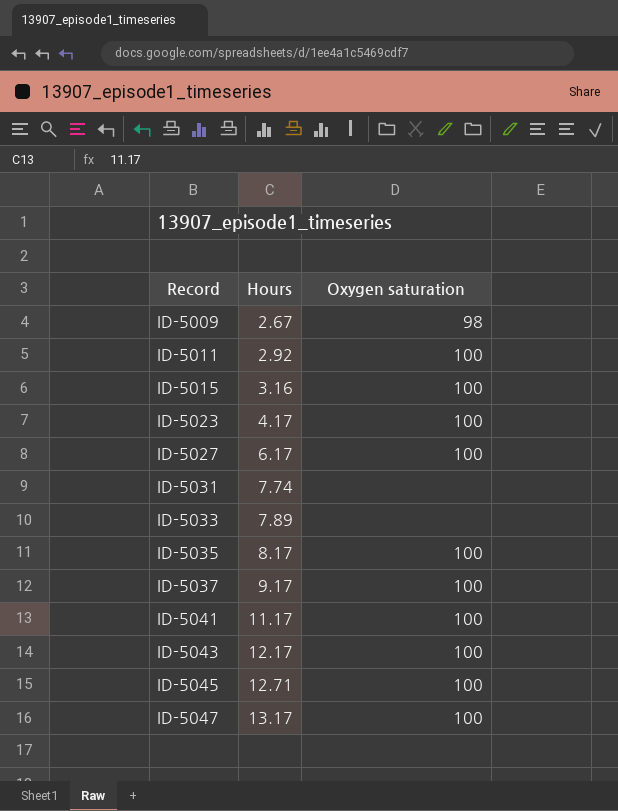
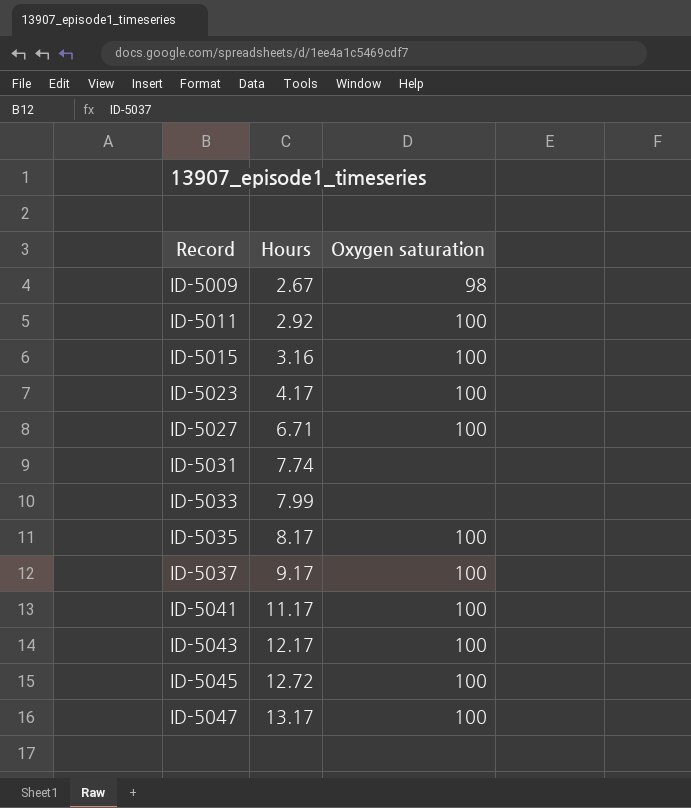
ID-5027 | Hours: 6.17 -> 6.71
ID-5033 | Hours: 7.89 -> 7.99
ID-5045 | Hours: 12.71 -> 12.72

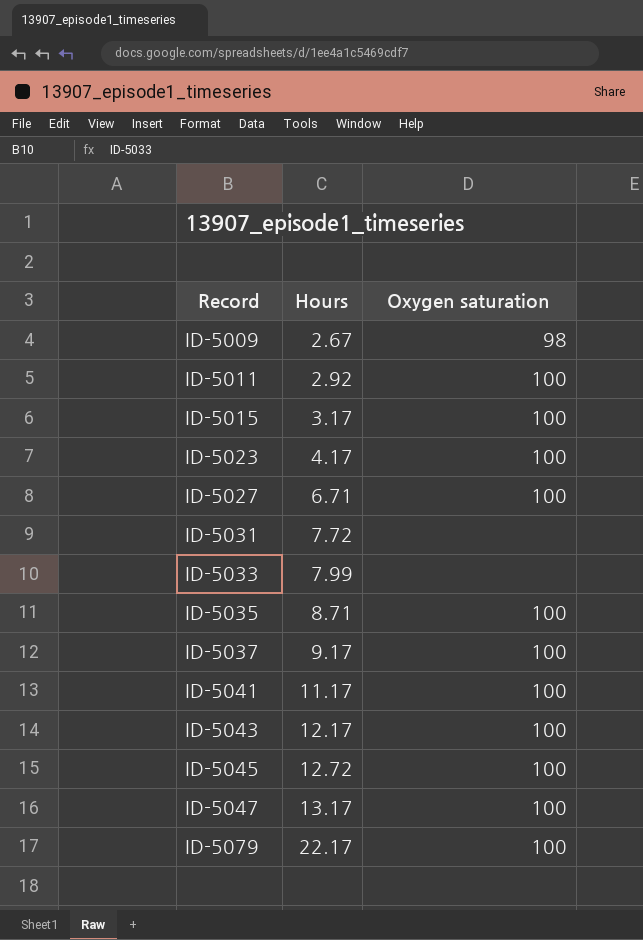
ID-5015 | Hours: 3.16 -> 3.17
ID-5031 | Hours: 7.74 -> 7.72
ID-5035 | Hours: 8.17 -> 8.71
row ID-5079: none -> 22.17 | 100

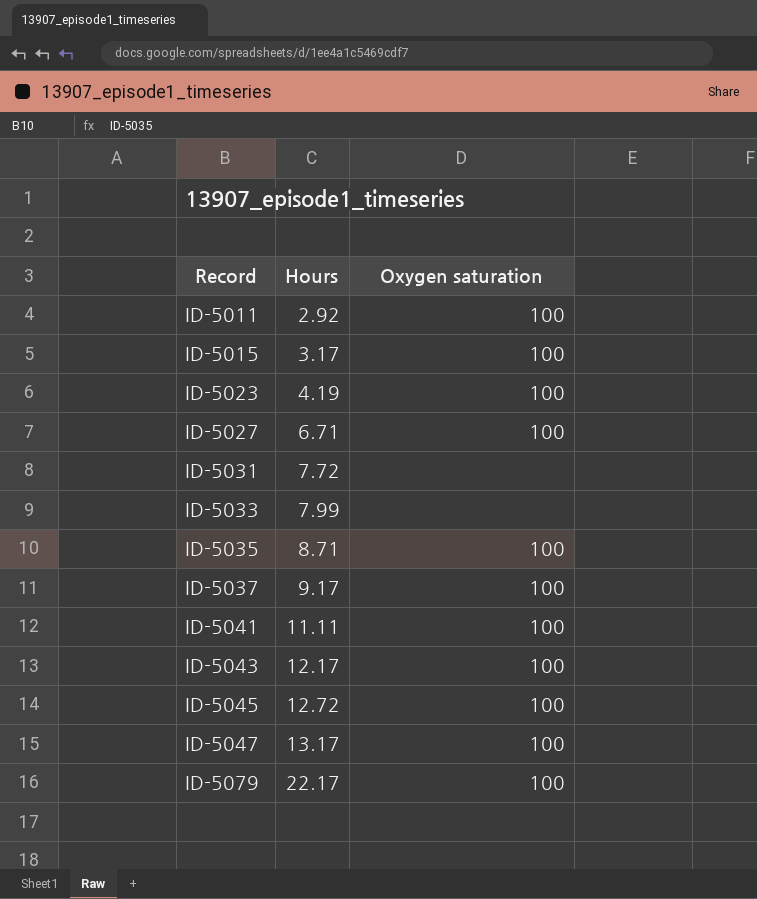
row ID-5009: 2.67 | 98 -> none
ID-5023 | Hours: 4.17 -> 4.19
ID-5041 | Hours: 11.17 -> 11.11

